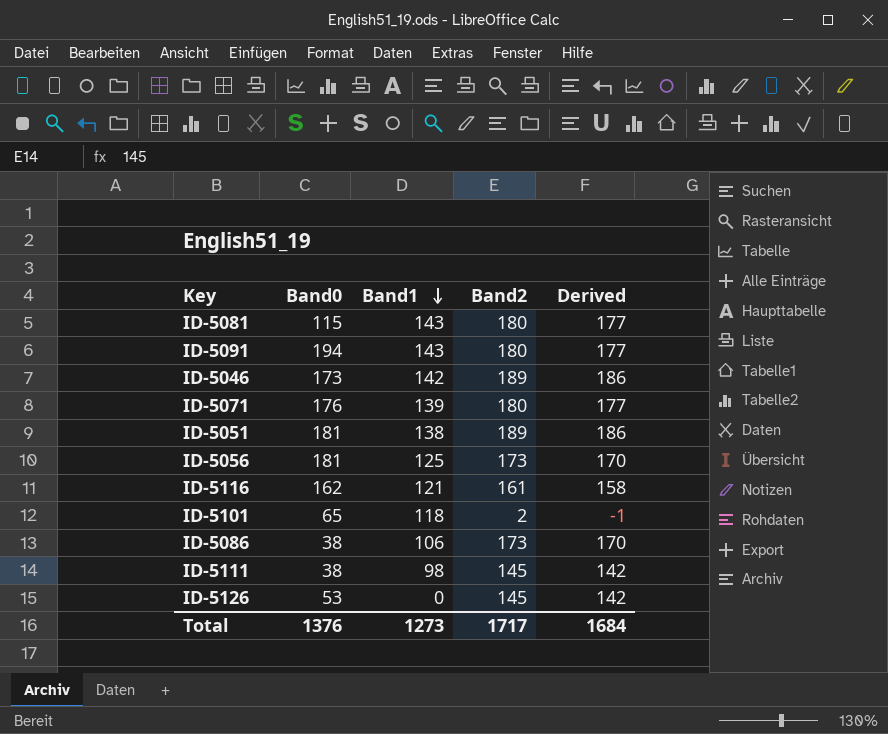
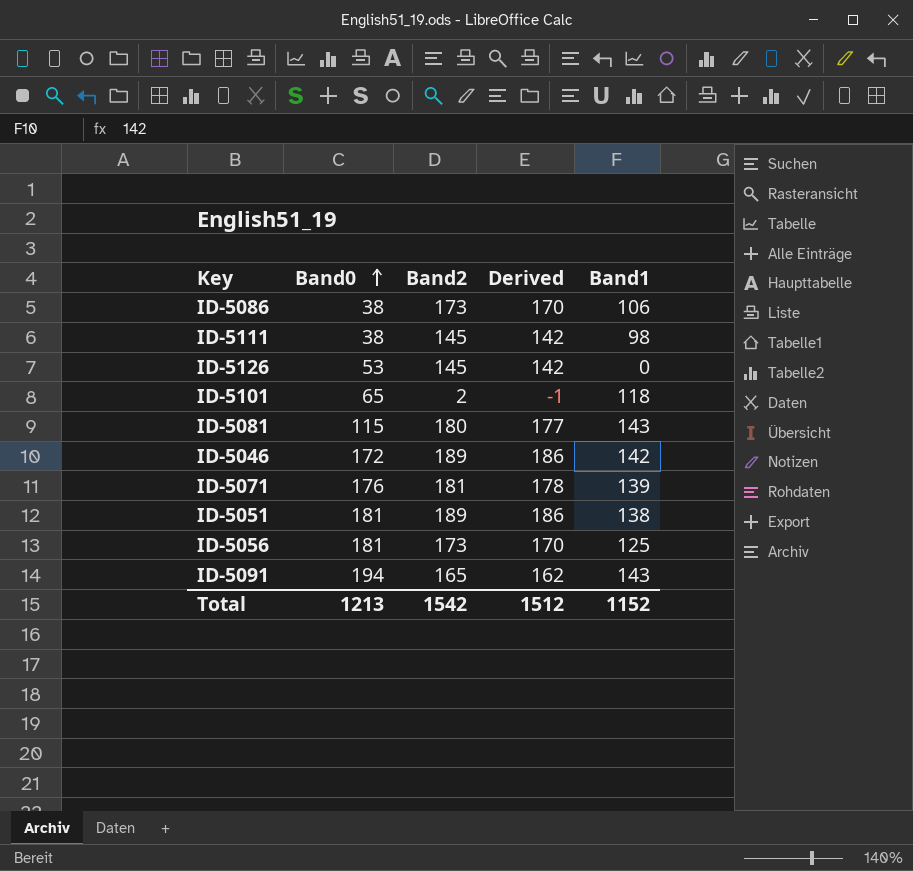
row order: Band1 descending -> Band0 ascending
column Band1 | position: 3 -> 5
row ID-5116: 162 | 121 | 161 | 158 -> none
ID-5046 | Band0: 173 -> 172
ID-5071 | Band2: 180 -> 181
ID-5071 | Derived: 177 -> 178
ID-5091 | Band2: 180 -> 165
ID-5091 | Derived: 177 -> 162
Total | Band0: 1376 -> 1213
Total | Band2: 1717 -> 1542
Total | Derived: 1684 -> 1512
Total | Band1: 1273 -> 1152

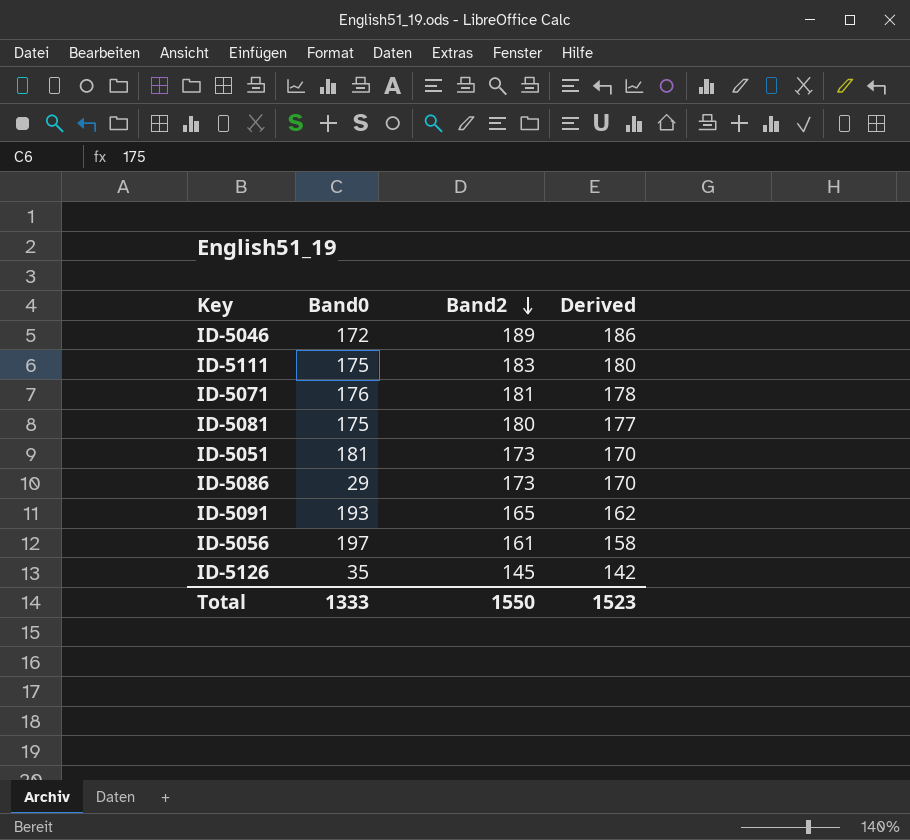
row order: Band0 ascending -> Band2 descending
column Band1 | position: 5 -> none
row ID-5101: 65 | 2 | -1 | 118 -> none
ID-5111 | Band0: 38 -> 175
ID-5111 | Band2: 145 -> 183
ID-5111 | Derived: 142 -> 180
ID-5081 | Band0: 115 -> 175
ID-5051 | Band2: 189 -> 173
ID-5051 | Derived: 186 -> 170
ID-5086 | Band0: 38 -> 29
ID-5091 | Band0: 194 -> 193
ID-5056 | Band0: 181 -> 197
ID-5056 | Band2: 173 -> 161
ID-5056 | Derived: 170 -> 158
ID-5126 | Band0: 53 -> 35
Total | Band0: 1213 -> 1333
Total | Band2: 1542 -> 1550
Total | Derived: 1512 -> 1523

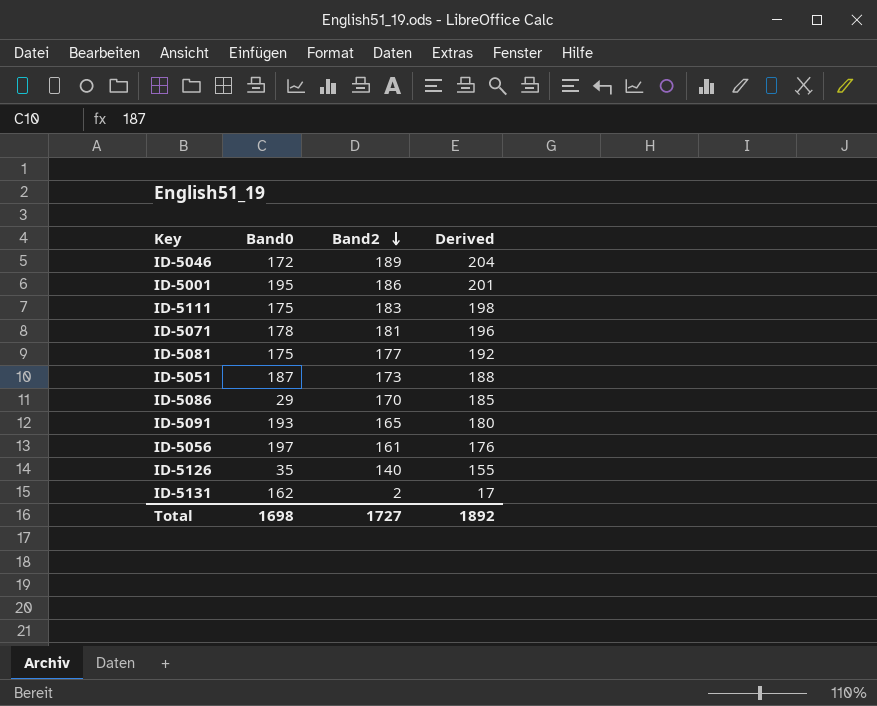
column Derived | formula: [Band2] - 3 -> [Band2] + 15
row ID-5001: none -> 195 | 186 | 201
ID-5071 | Band0: 176 -> 178
ID-5081 | Band2: 180 -> 177
ID-5051 | Band0: 181 -> 187
ID-5086 | Band2: 173 -> 170
ID-5126 | Band2: 145 -> 140
row ID-5131: none -> 162 | 2 | 17
Total | Band0: 1333 -> 1698
Total | Band2: 1550 -> 1727
Total | Derived: 1523 -> 1892

